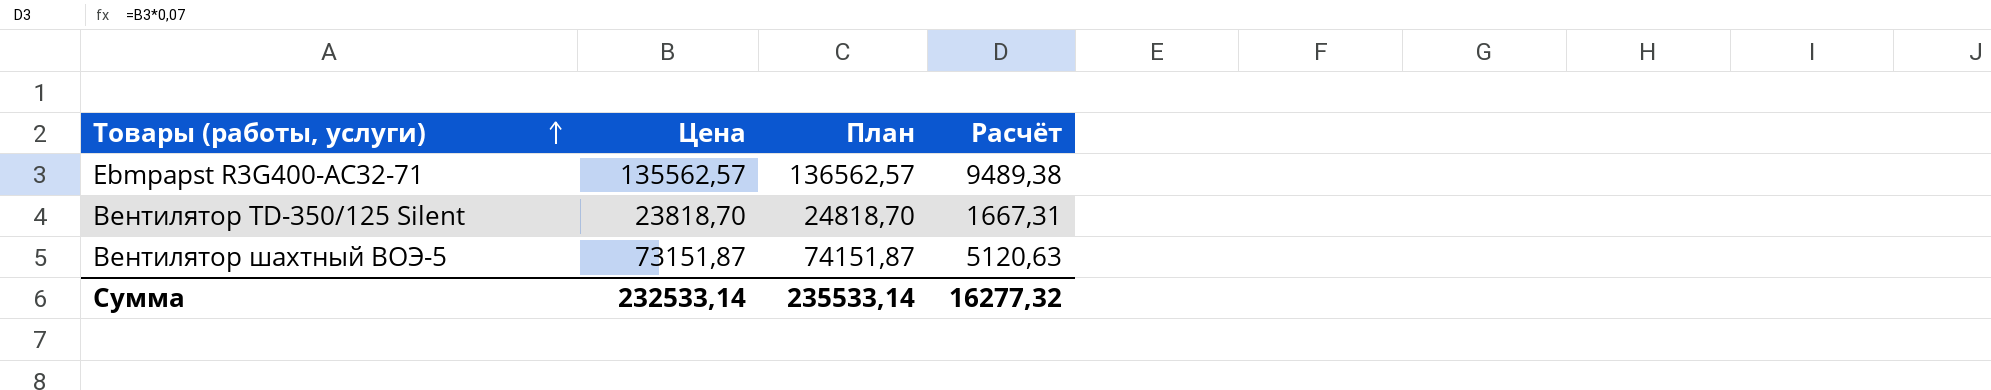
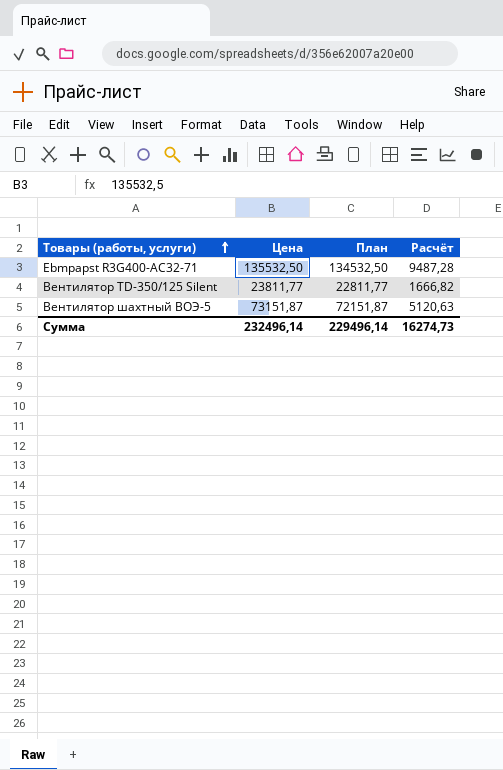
column План | formula: [Цена] + 1000 -> [Цена] - 1000
Ebmpapst R3G400-AC32-71 | Цена: 135562,57 -> 135532,50
Ebmpapst R3G400-AC32-71 | Расчёт: 9489,38 -> 9487,28
Вентилятор TD-350/125 Silent | Цена: 23818,70 -> 23811,77
Вентилятор TD-350/125 Silent | Расчёт: 1667,31 -> 1666,82
Сумма | Цена: 232533,14 -> 232496,14
Сумма | План: 235533,14 -> 229496,14
Сумма | Расчёт: 16277,32 -> 16274,73

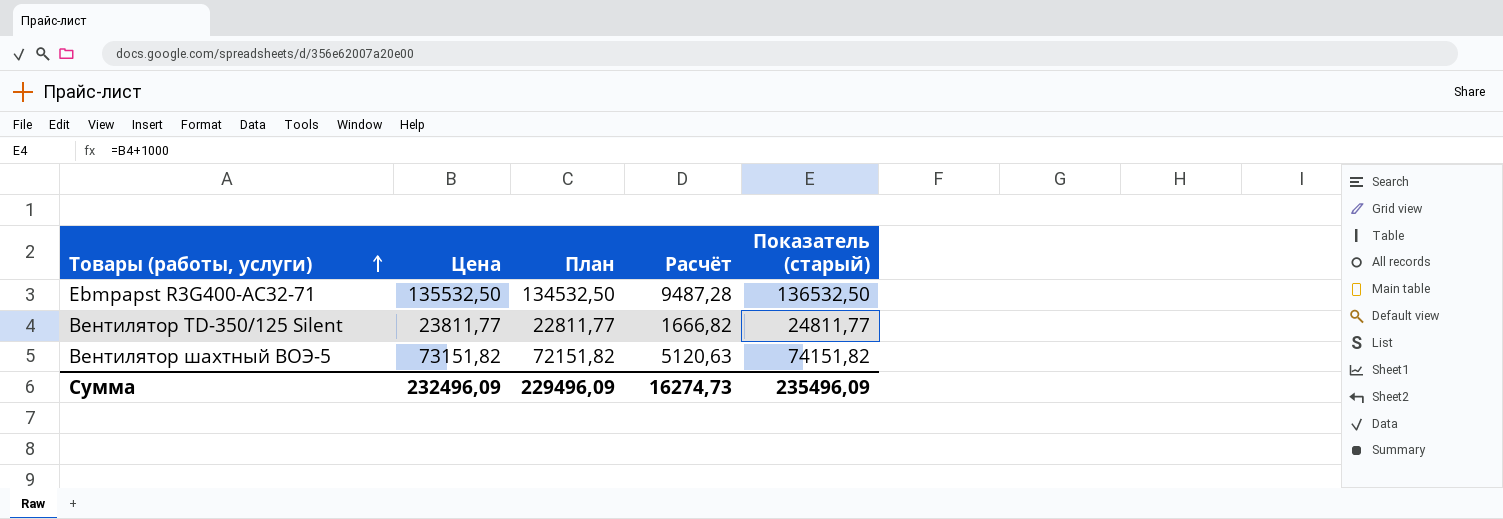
column Показатель (старый) | formula: none -> [Цена] + 1000
Вентилятор шахтный ВОЭ-5 | Цена: 73151,87 -> 73151,82
Вентилятор шахтный ВОЭ-5 | План: 72151,87 -> 72151,82
Сумма | Цена: 232496,14 -> 232496,09
Сумма | План: 229496,14 -> 229496,09

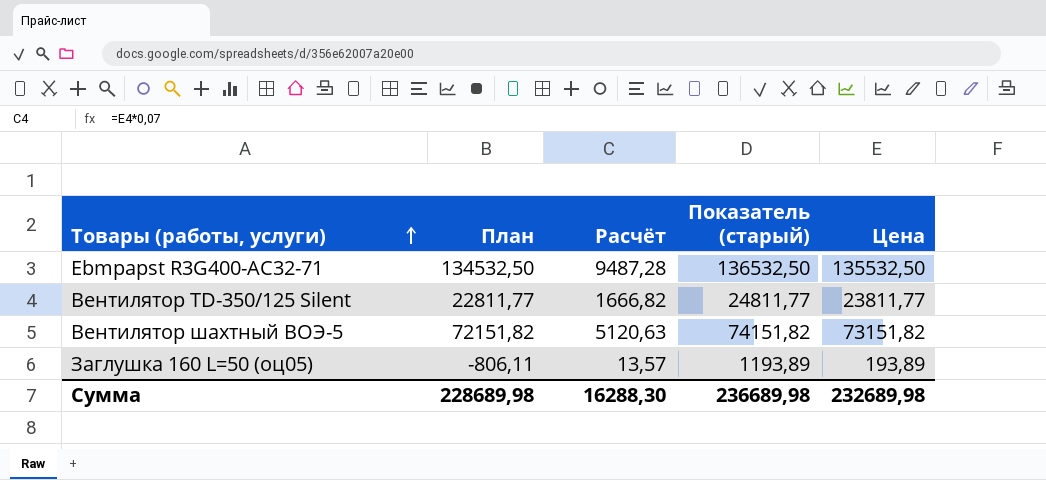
column Цена | position: 2 -> 5
row Заглушка 160 L=50 (оц05): none -> -806,11 | 13,57 | 1193,89 | 193,89
Сумма | План: 229496,09 -> 228689,98
Сумма | Расчёт: 16274,73 -> 16288,30
Сумма | Показатель (старый): 235496,09 -> 236689,98
Сумма | Цена: 232496,09 -> 232689,98

